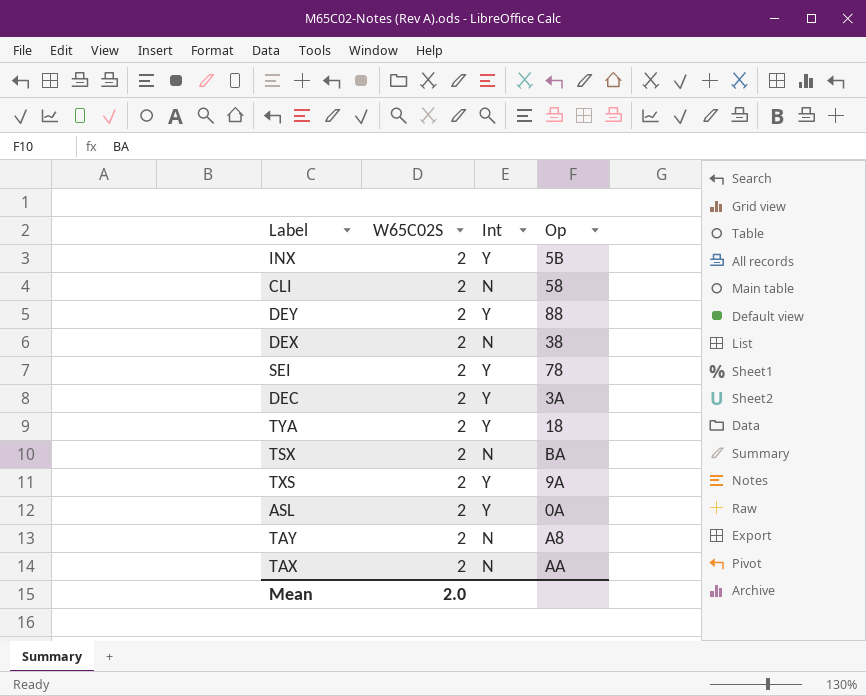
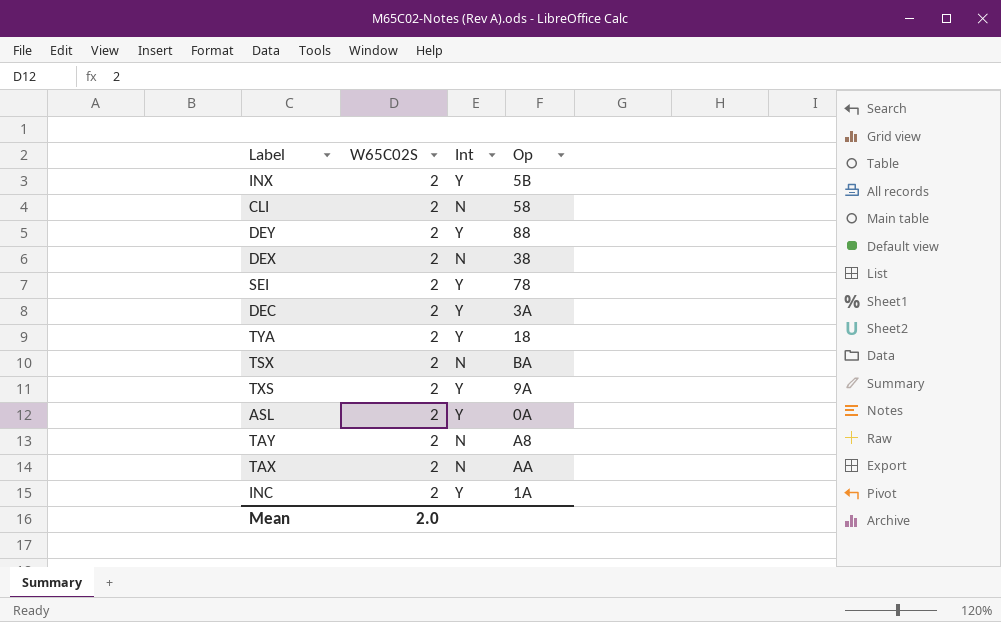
row INC: none -> 2 | Y | 1A

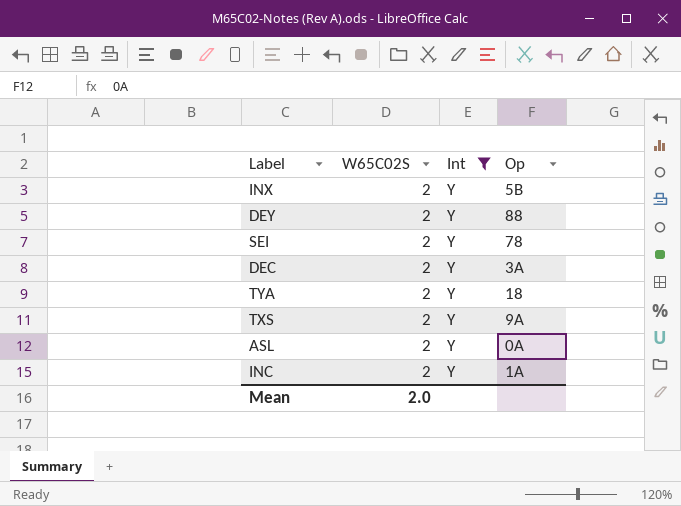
filter: none -> Int = Y

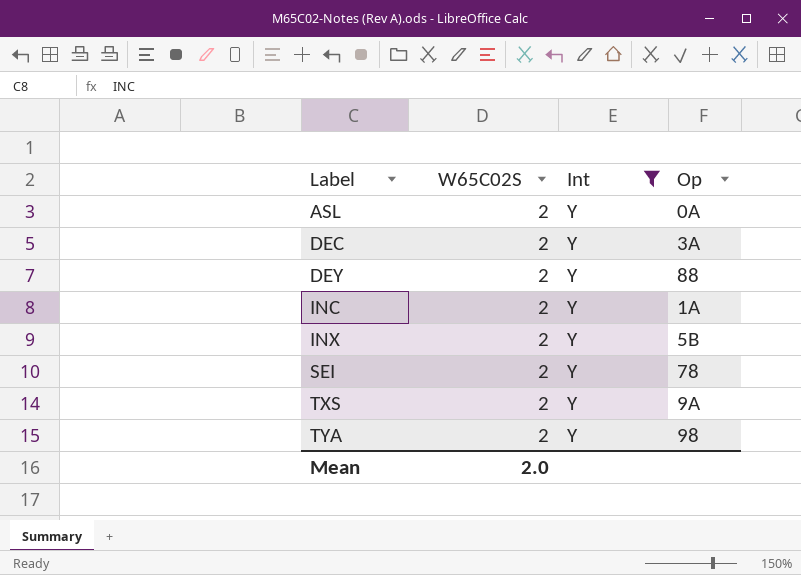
row order: none -> Label ascending
TYA | Op: 18 -> 98

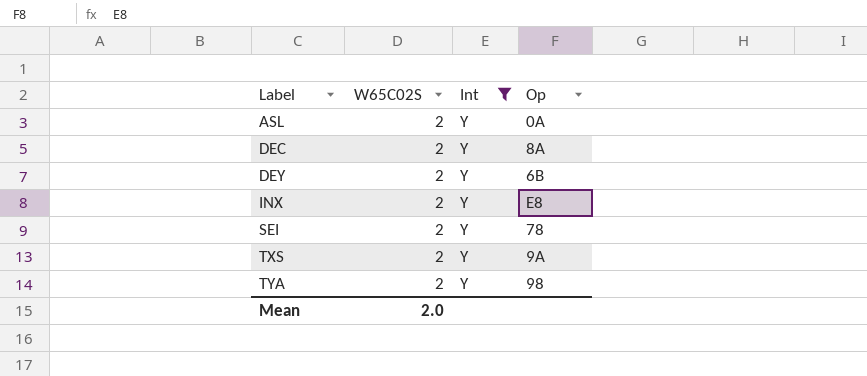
row INC: 2 | Y | 1A -> none
DEC | Op: 3A -> 8A
DEY | Op: 88 -> 6B
INX | Op: 5B -> E8

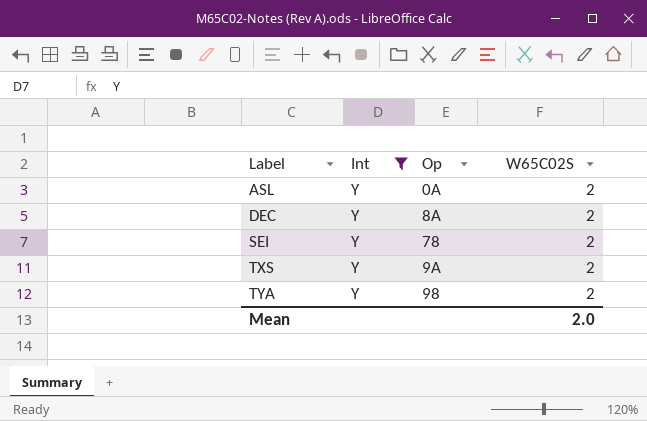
column W65C02S | position: 2 -> 4
row DEY: 2 | Y | 6B -> none
row INX: 2 | Y | E8 -> none

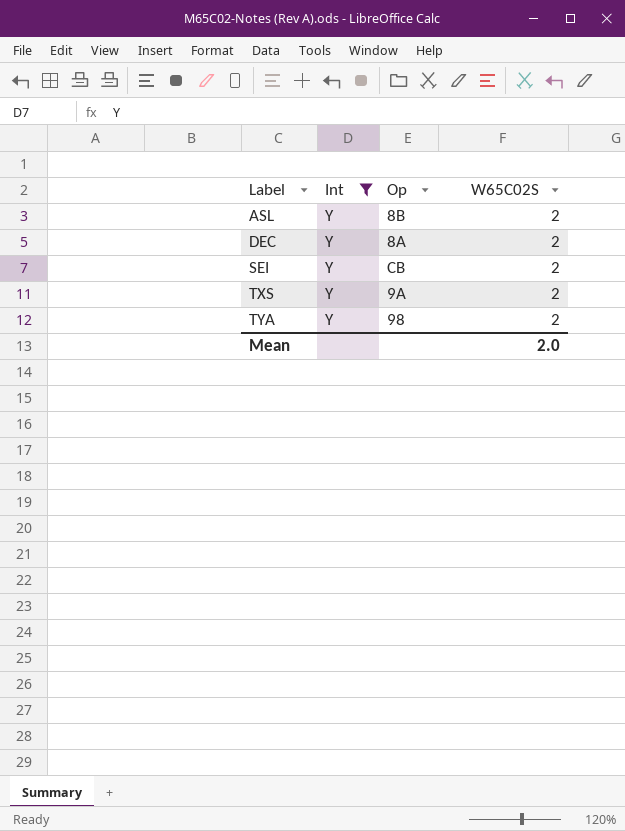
ASL | Op: 0A -> 8B
SEI | Op: 78 -> CB

